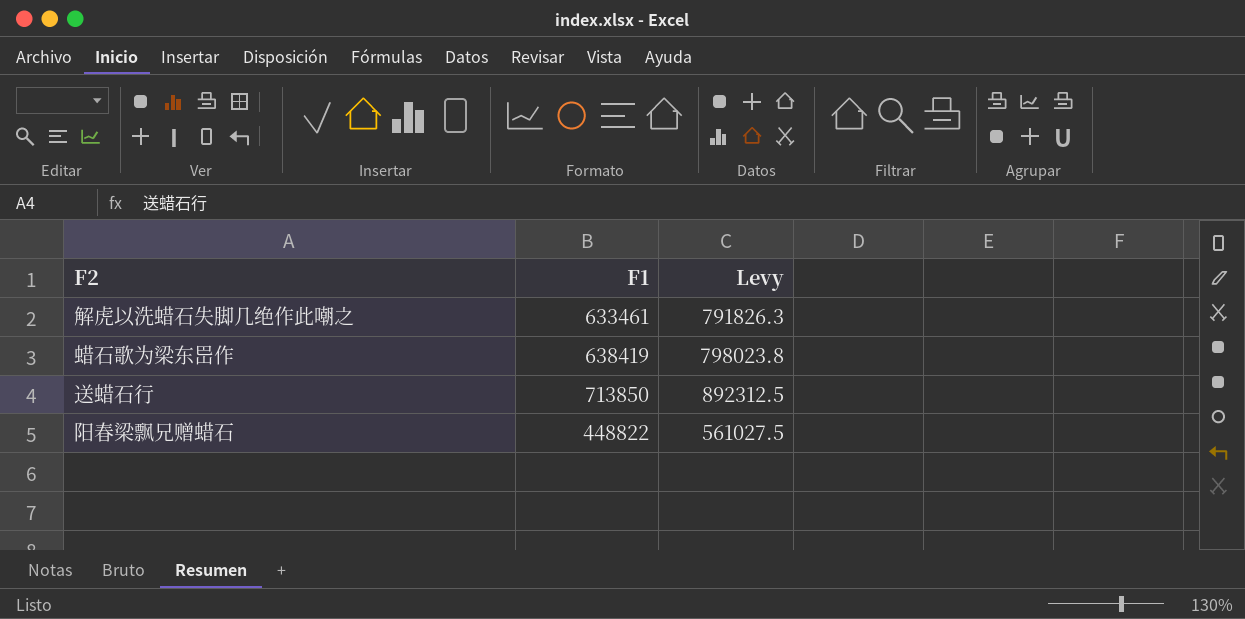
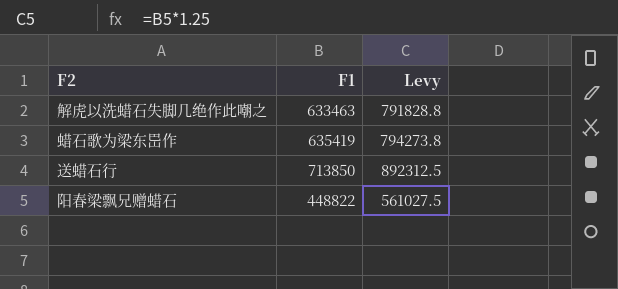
解虎以洗蜡石失脚几绝作此嘲之 | F1: 633461 -> 633463
解虎以洗蜡石失脚几绝作此嘲之 | Levy: 791826.3 -> 791828.8
蜡石歌为梁东岊作 | F1: 638419 -> 635419
蜡石歌为梁东岊作 | Levy: 798023.8 -> 794273.8

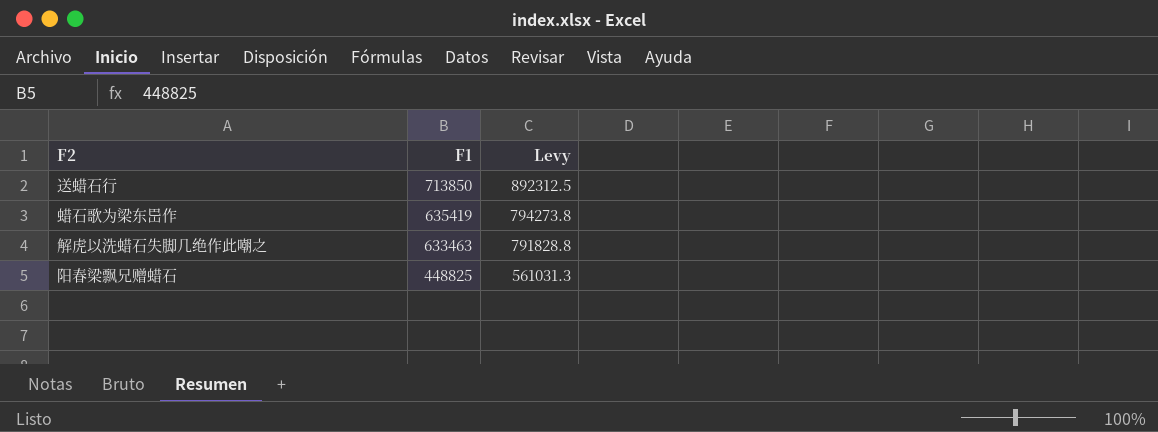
row order: none -> F1 descending
阳春梁飘兄赠蜡石 | F1: 448822 -> 448825
阳春梁飘兄赠蜡石 | Levy: 561027.5 -> 561031.3

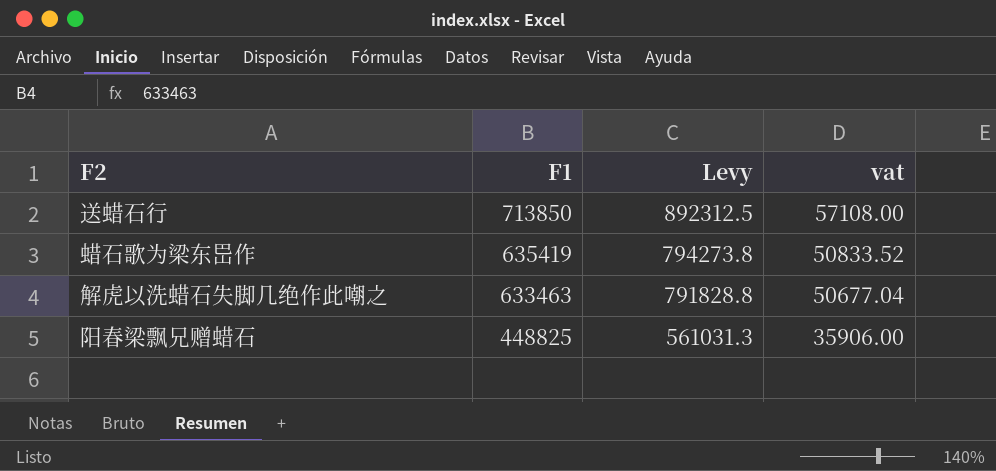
column vat | formula: none -> [F1] * 0.08

